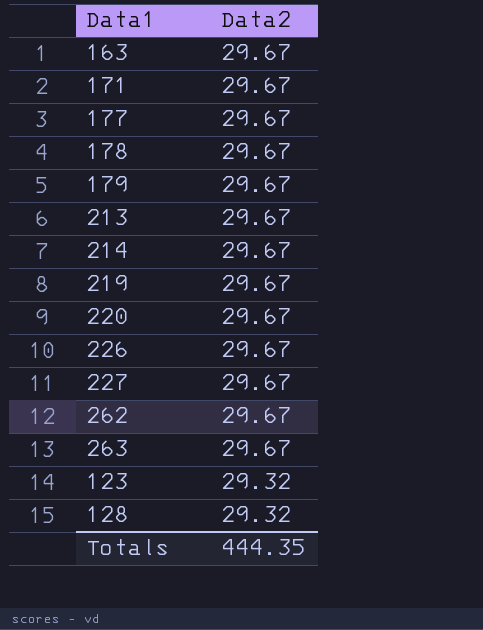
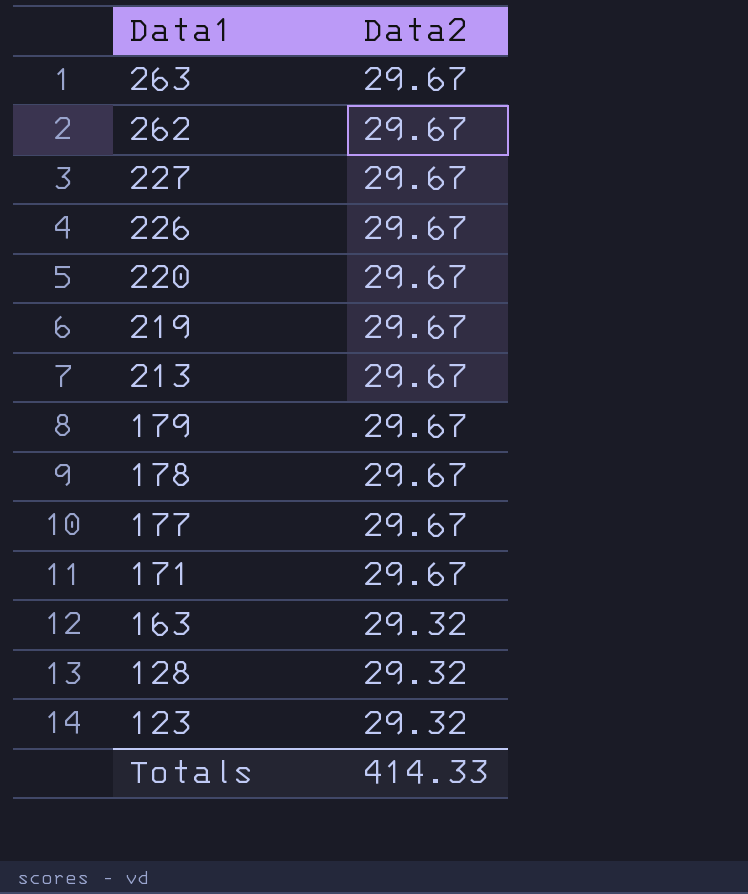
row order: Data2 descending -> Data1 descending
row 214: 29.67 -> none
163 | Data2: 29.67 -> 29.32
Totals | Data2: 444.35 -> 414.33

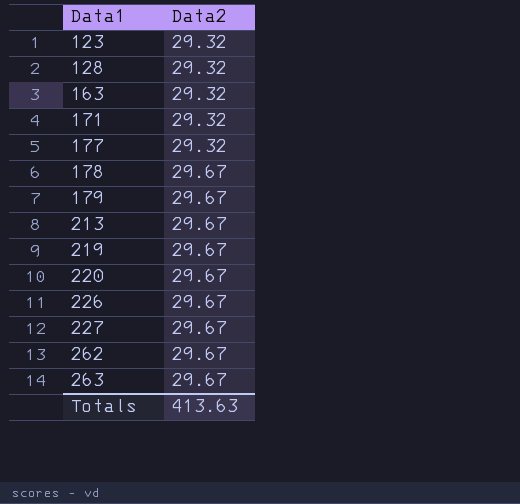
row order: Data1 descending -> Data1 ascending
171 | Data2: 29.67 -> 29.32
177 | Data2: 29.67 -> 29.32
Totals | Data2: 414.33 -> 413.63

